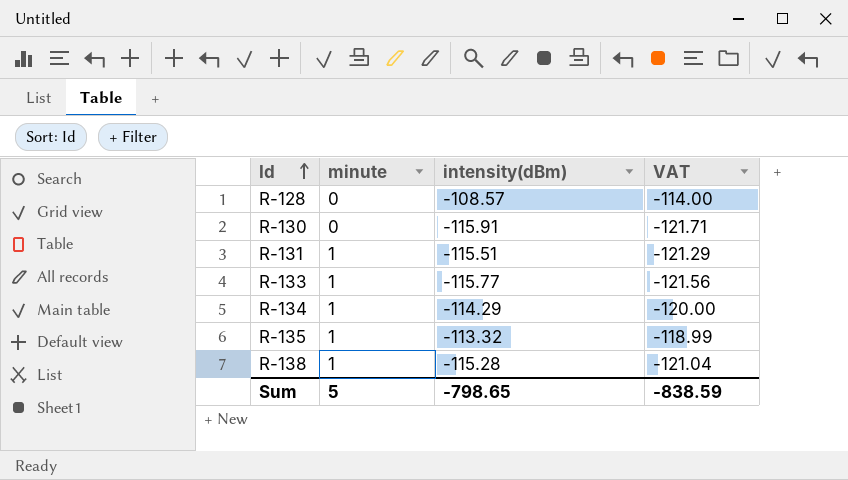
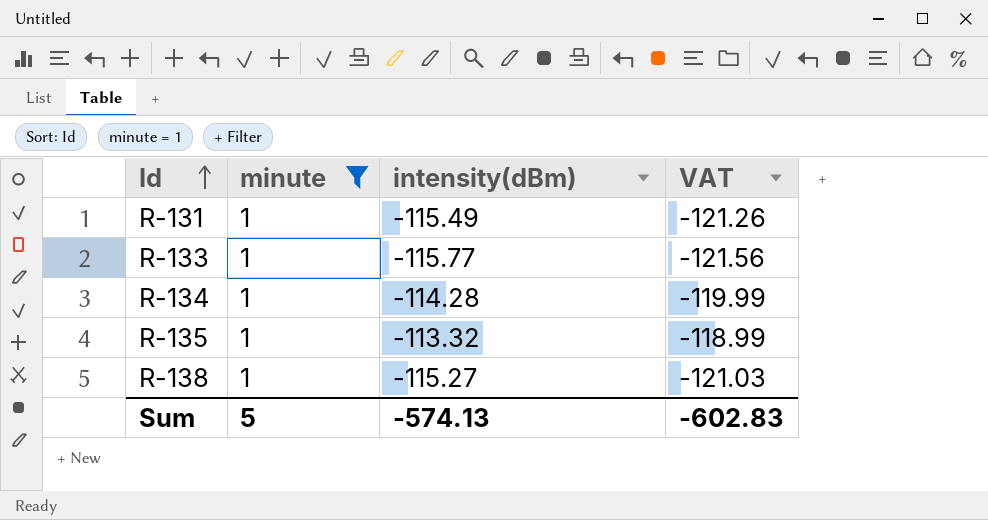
filter: none -> minute = 1
R-131 | intensity(dBm): -115.51 -> -115.49
R-131 | VAT: -121.29 -> -121.26
R-134 | intensity(dBm): -114.29 -> -114.28
R-134 | VAT: -120.00 -> -119.99
R-138 | intensity(dBm): -115.28 -> -115.27
R-138 | VAT: -121.04 -> -121.03
Sum | intensity(dBm): -798.65 -> -574.13
Sum | VAT: -838.59 -> -602.83

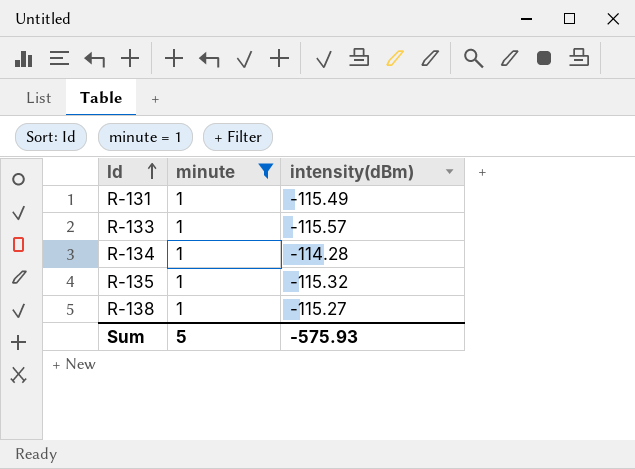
column VAT | formula: [intensity(dBm)] * 1.05 -> none
R-133 | intensity(dBm): -115.77 -> -115.57
R-135 | intensity(dBm): -113.32 -> -115.32
Sum | intensity(dBm): -574.13 -> -575.93

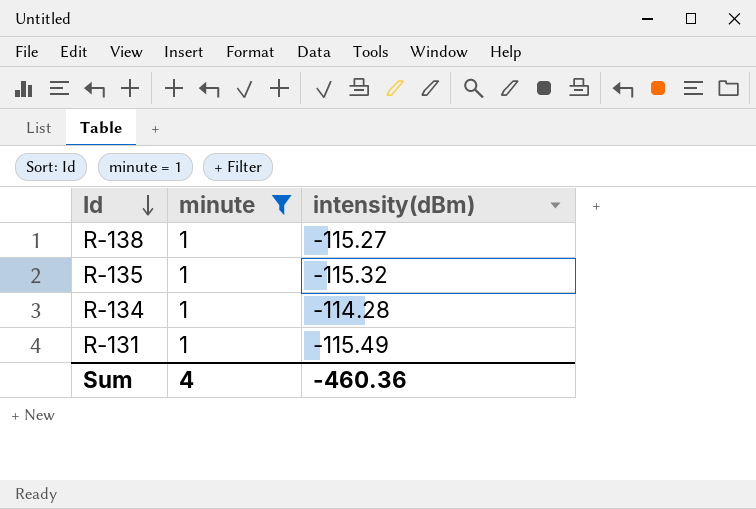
row order: Id ascending -> Id descending
row R-133: 1 | -115.57 -> none
Sum | minute: 5 -> 4
Sum | intensity(dBm): -575.93 -> -460.36

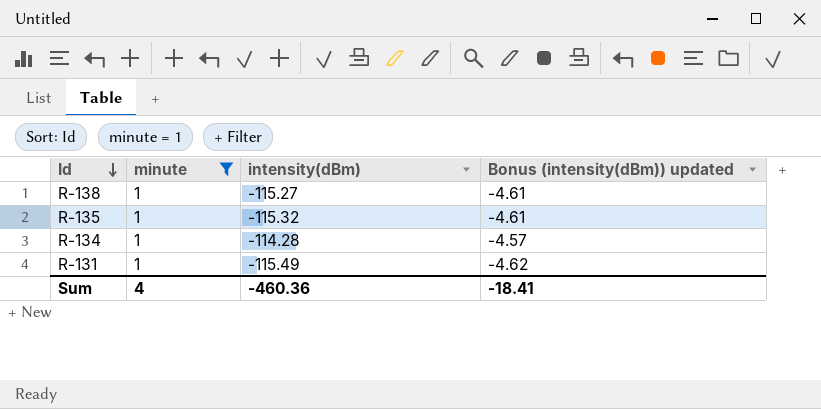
column Bonus (intensity(dBm)) updated | formula: none -> [intensity(dBm)] * 0.04

